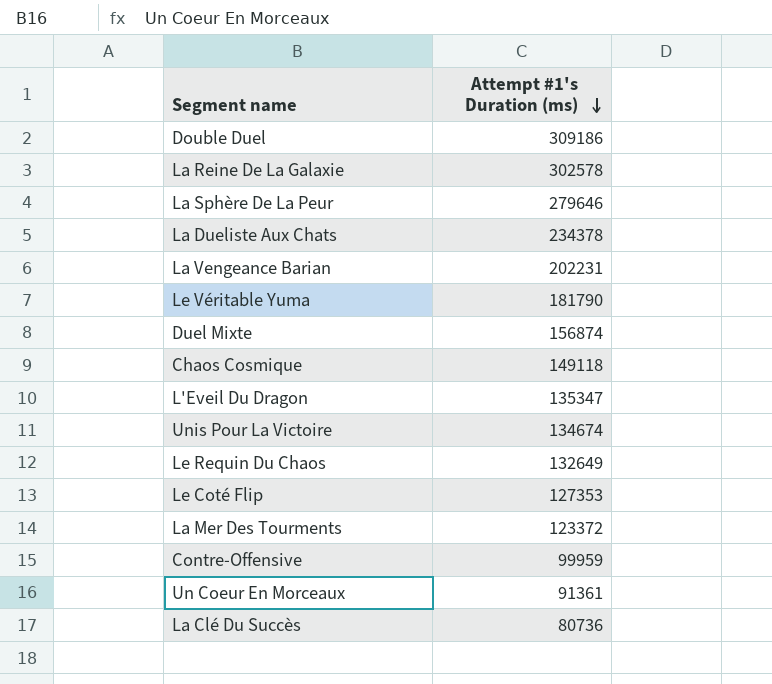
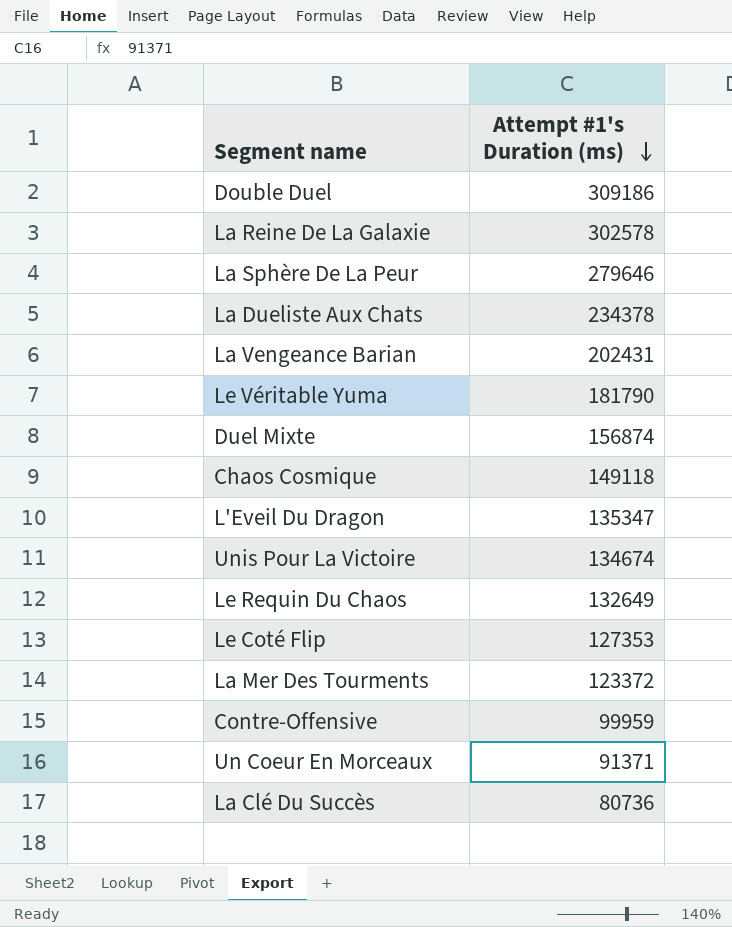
La Vengeance Barian | Attempt #1's Duration (ms): 202231 -> 202431
Un Coeur En Morceaux | Attempt #1's Duration (ms): 91361 -> 91371

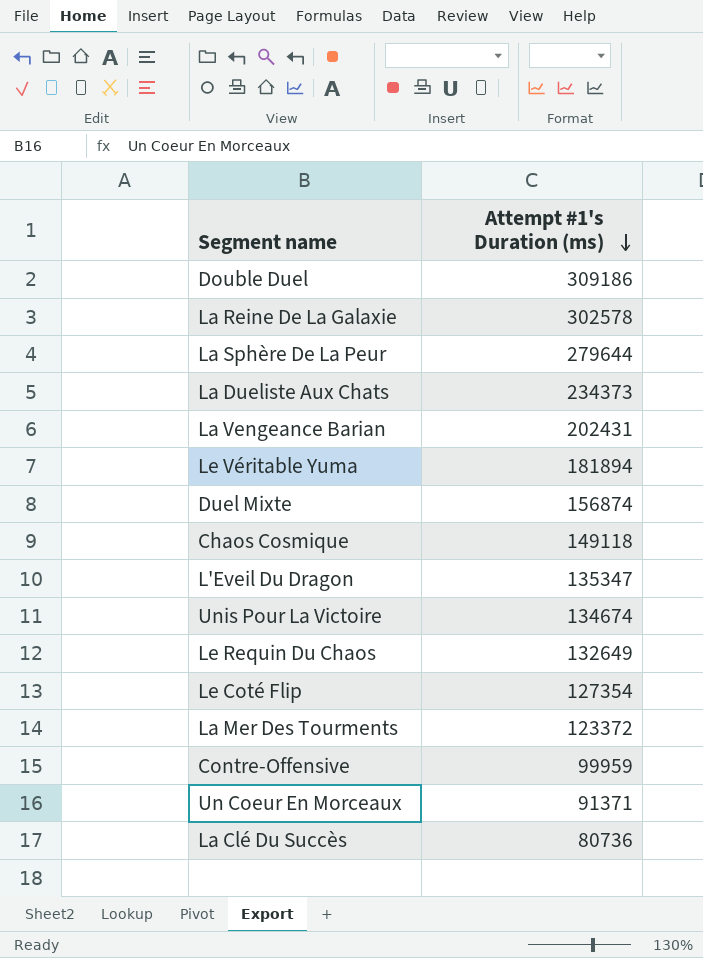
La Sphère De La Peur | Attempt #1's Duration (ms): 279646 -> 279644
La Dueliste Aux Chats | Attempt #1's Duration (ms): 234378 -> 234373
Le Véritable Yuma | Attempt #1's Duration (ms): 181790 -> 181894
Le Coté Flip | Attempt #1's Duration (ms): 127353 -> 127354

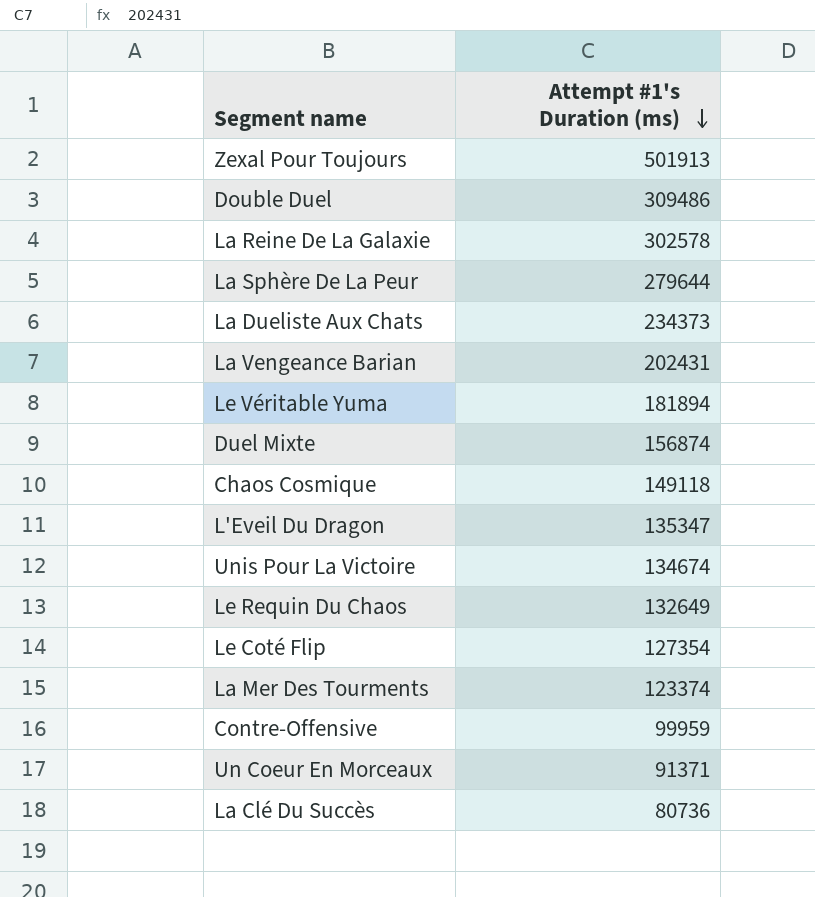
row Zexal Pour Toujours: none -> 501913
Double Duel | Attempt #1's Duration (ms): 309186 -> 309486
La Mer Des Tourments | Attempt #1's Duration (ms): 123372 -> 123374

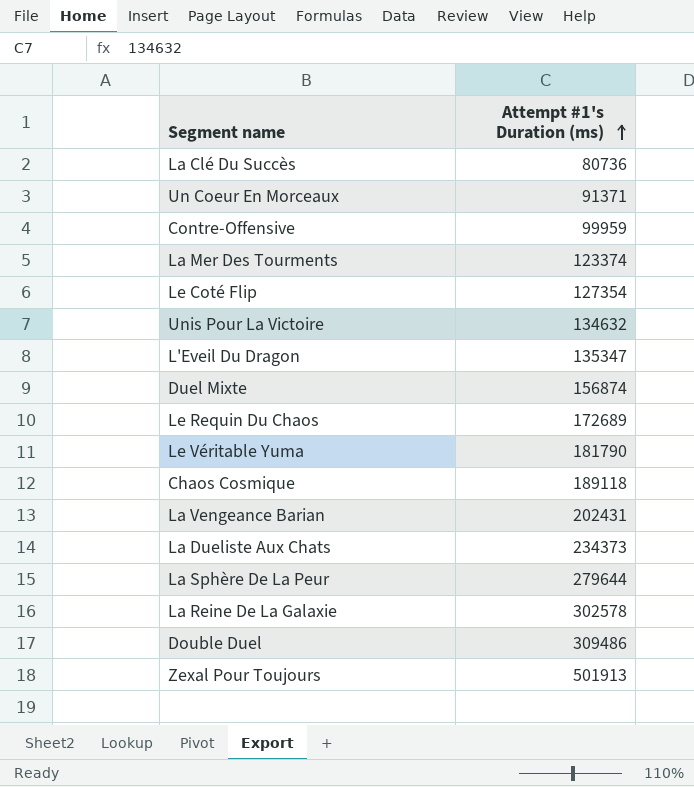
row order: Attempt #1's Duration (ms) descending -> Attempt #1's Duration (ms) ascending
Unis Pour La Victoire | Attempt #1's Duration (ms): 134674 -> 134632
Le Requin Du Chaos | Attempt #1's Duration (ms): 132649 -> 172689
Le Véritable Yuma | Attempt #1's Duration (ms): 181894 -> 181790
Chaos Cosmique | Attempt #1's Duration (ms): 149118 -> 189118

